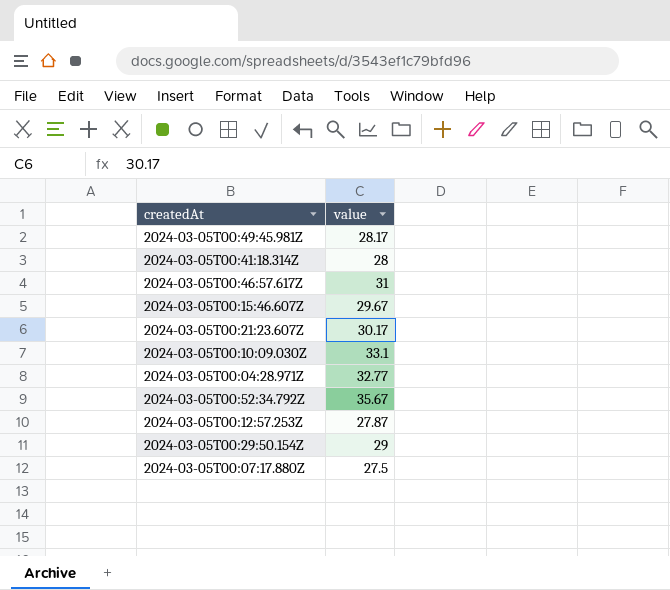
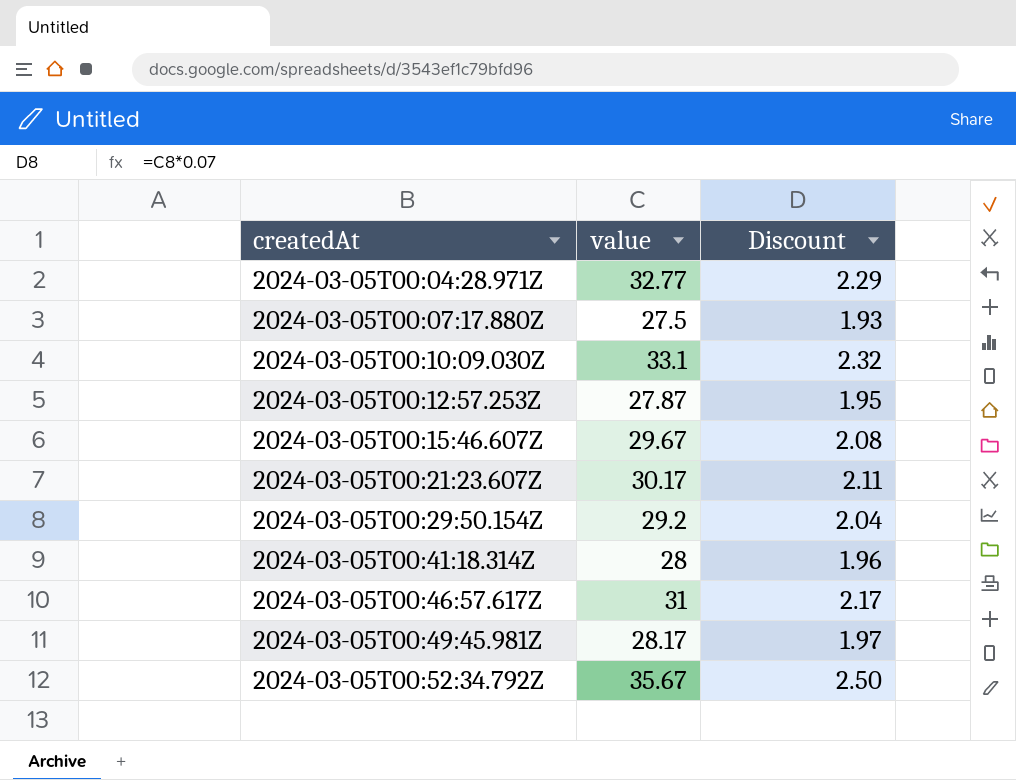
row order: none -> createdAt ascending
column Discount | formula: none -> [value] * 0.07
2024-03-05T00:29:50.154Z | value: 29 -> 29.2

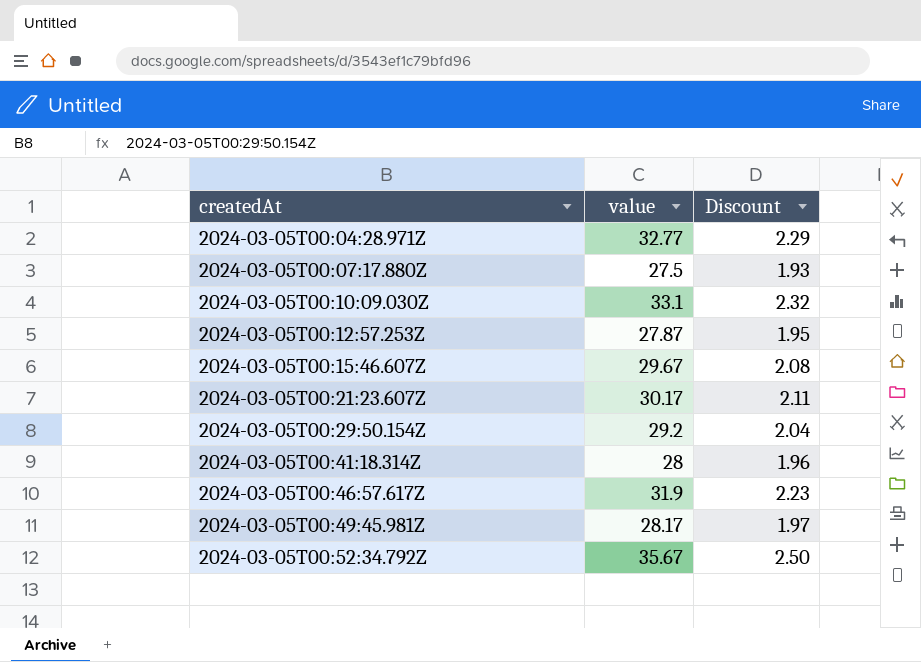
2024-03-05T00:46:57.617Z | value: 31 -> 31.9
2024-03-05T00:46:57.617Z | Discount: 2.17 -> 2.23

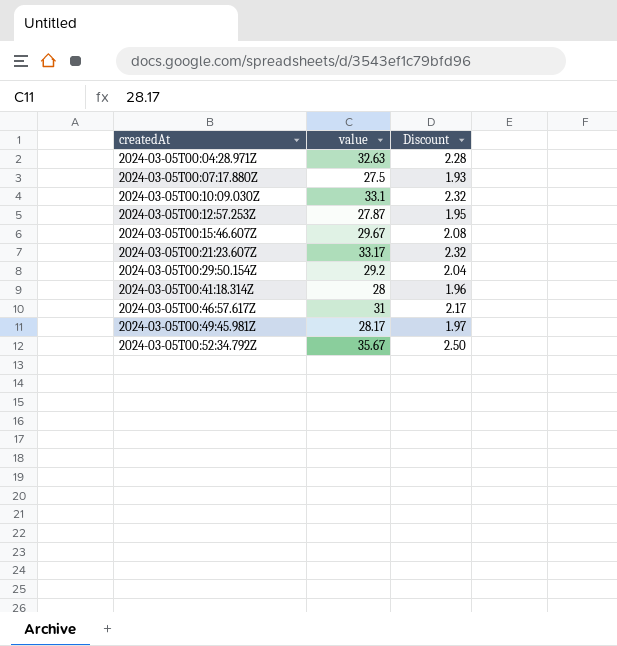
2024-03-05T00:04:28.971Z | value: 32.77 -> 32.63
2024-03-05T00:04:28.971Z | Discount: 2.29 -> 2.28
2024-03-05T00:21:23.607Z | value: 30.17 -> 33.17
2024-03-05T00:21:23.607Z | Discount: 2.11 -> 2.32
2024-03-05T00:46:57.617Z | value: 31.9 -> 31
2024-03-05T00:46:57.617Z | Discount: 2.23 -> 2.17

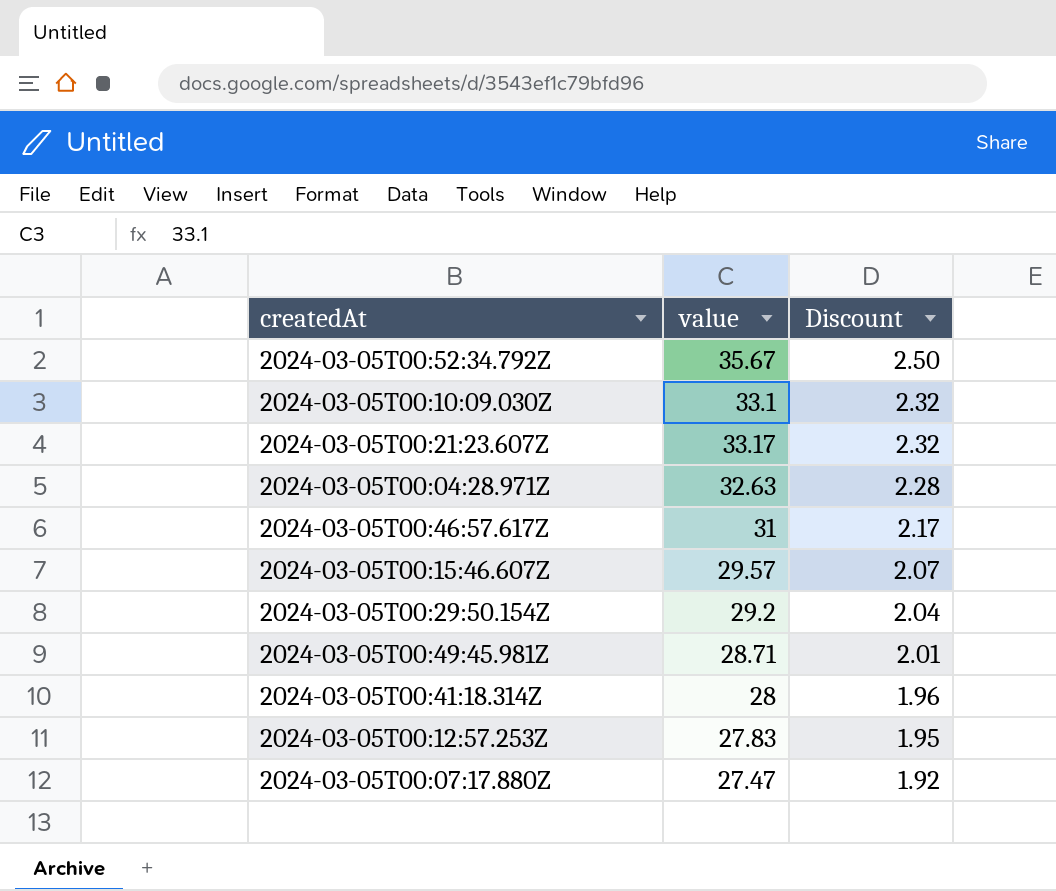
row order: createdAt ascending -> Discount descending
2024-03-05T00:15:46.607Z | value: 29.67 -> 29.57
2024-03-05T00:15:46.607Z | Discount: 2.08 -> 2.07
2024-03-05T00:49:45.981Z | value: 28.17 -> 28.71
2024-03-05T00:49:45.981Z | Discount: 1.97 -> 2.01
2024-03-05T00:12:57.253Z | value: 27.87 -> 27.83
2024-03-05T00:07:17.880Z | value: 27.5 -> 27.47
2024-03-05T00:07:17.880Z | Discount: 1.93 -> 1.92

